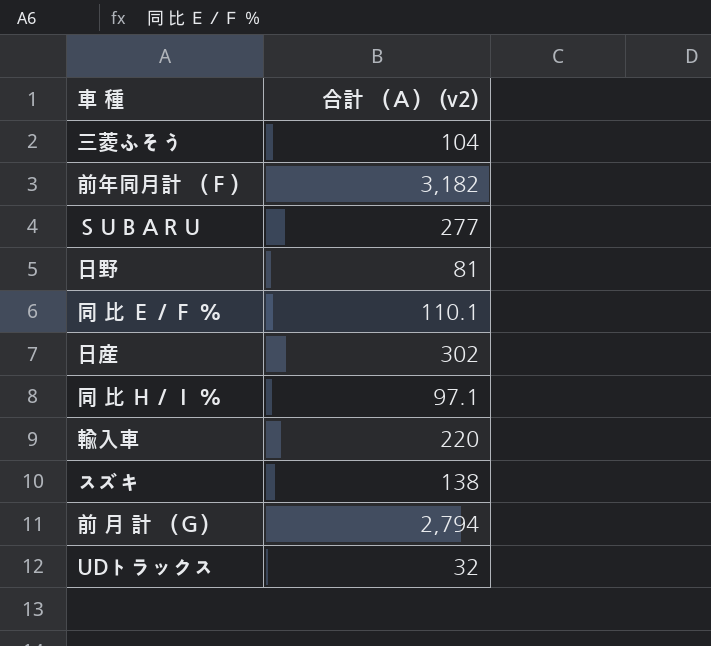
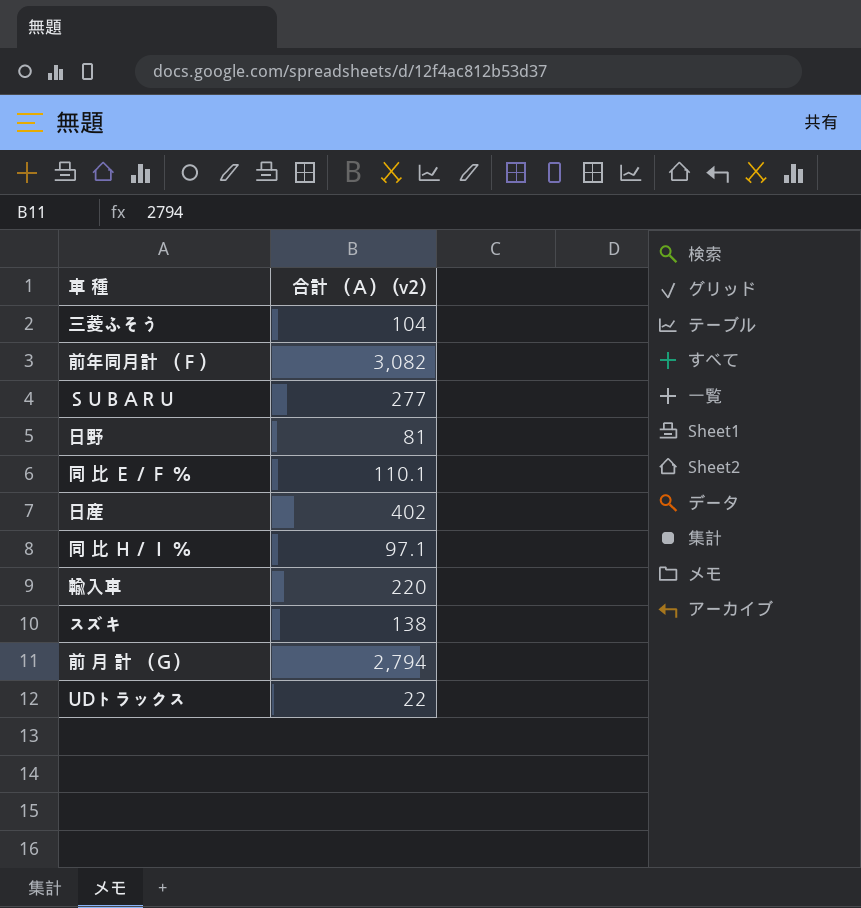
前年同月計 （Ｆ） | 合計 （Ａ） (v2): 3,182 -> 3,082
日産 | 合計 （Ａ） (v2): 302 -> 402
UDトラックス | 合計 （Ａ） (v2): 32 -> 22

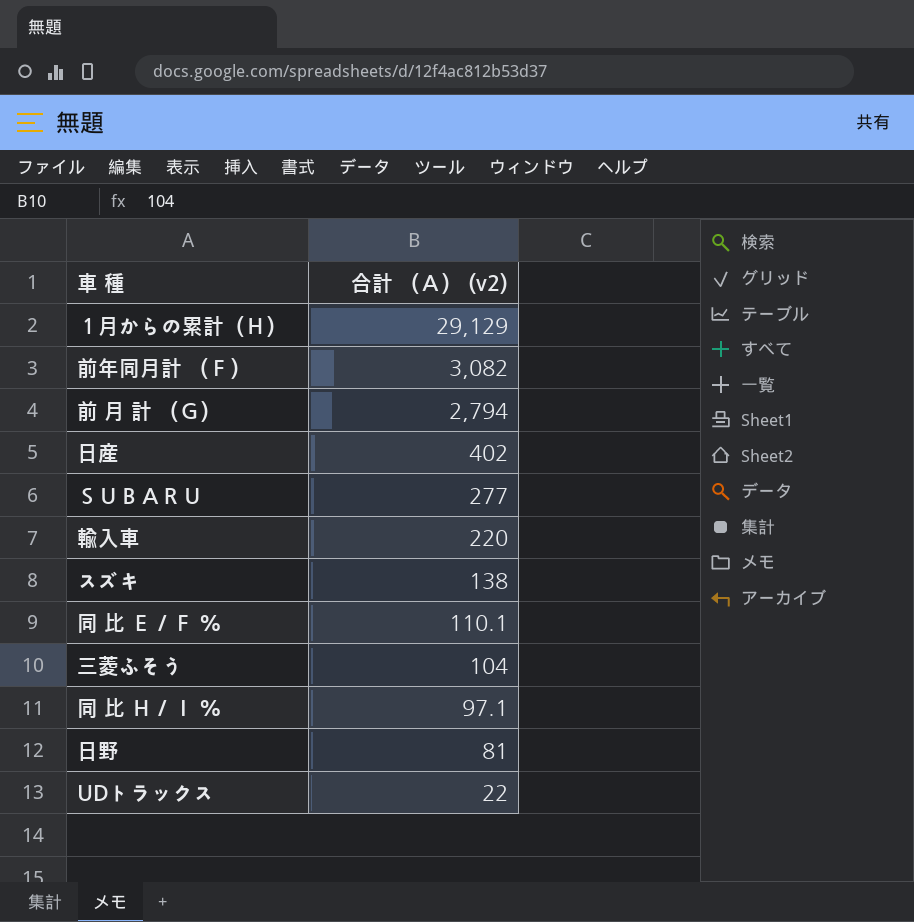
row order: none -> 合計 （Ａ） (v2) descending
row １月からの累計（Ｈ）: none -> 29,129

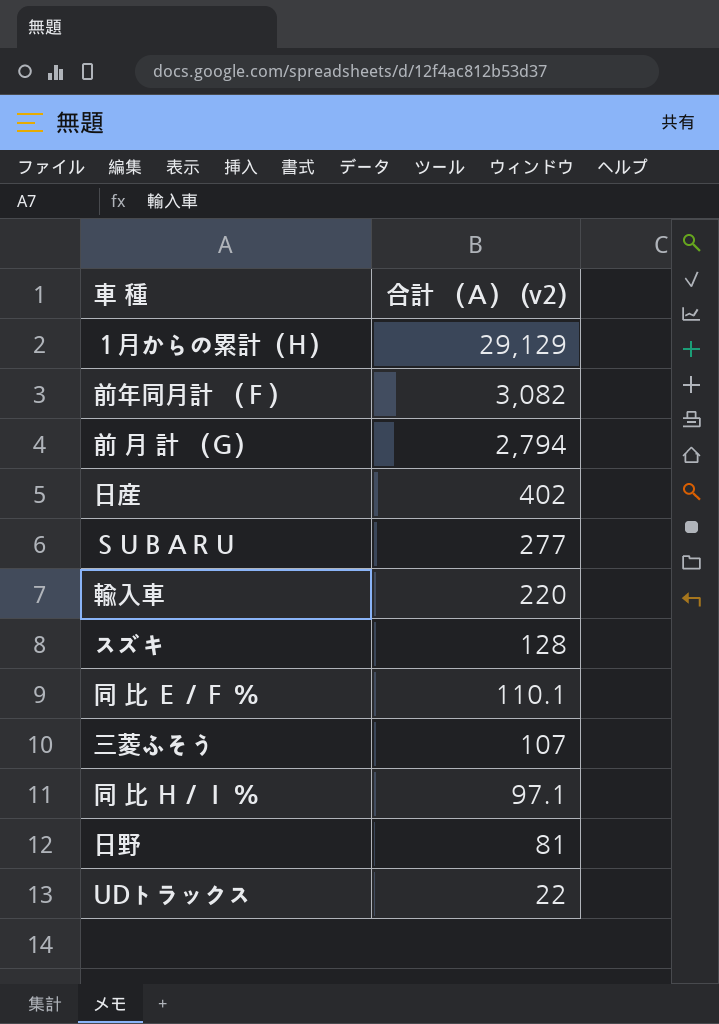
スズキ | 合計 （Ａ） (v2): 138 -> 128
三菱ふそう | 合計 （Ａ） (v2): 104 -> 107

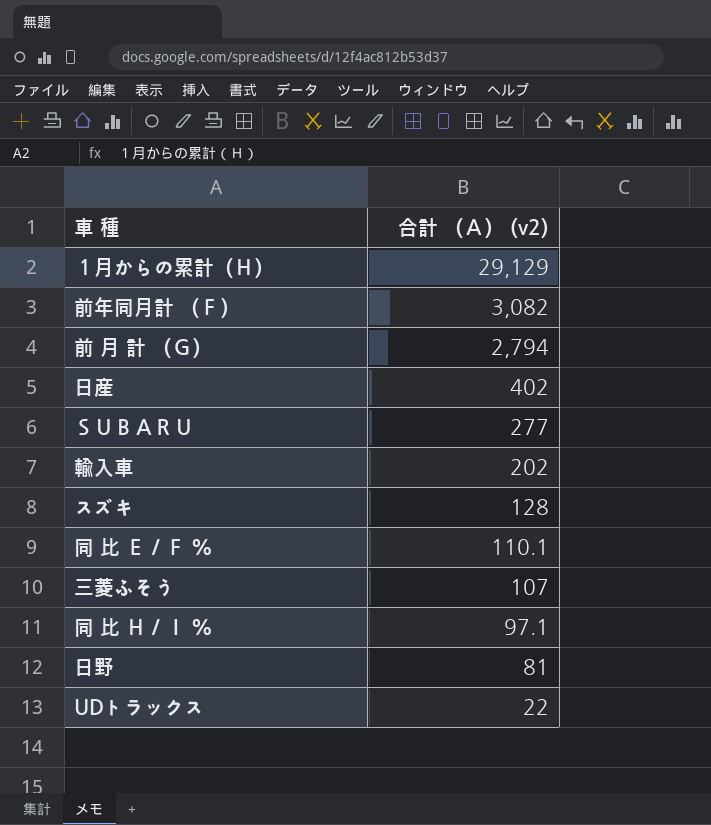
輸入車 | 合計 （Ａ） (v2): 220 -> 202

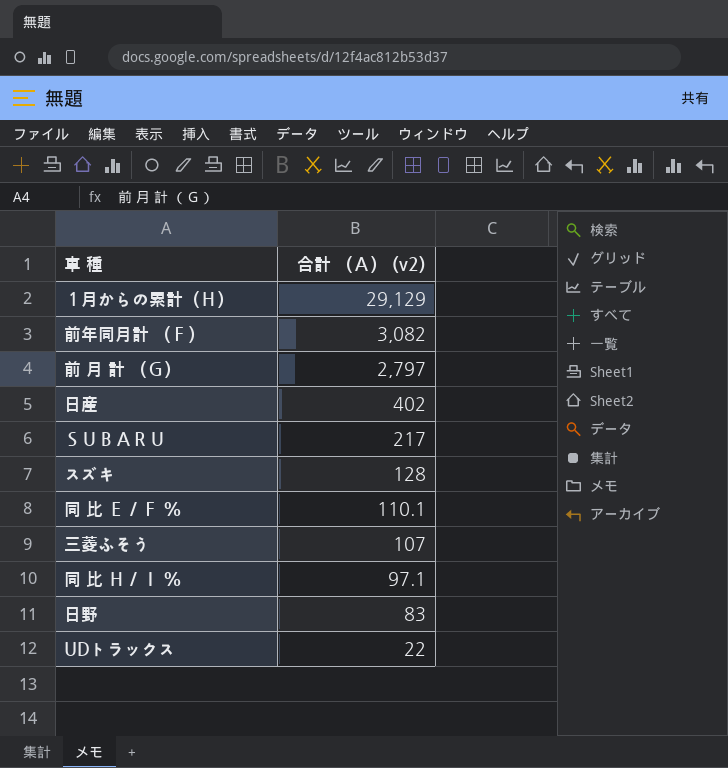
row 輸入車: 202 -> none
前 月 計 （Ｇ） | 合計 （Ａ） (v2): 2,794 -> 2,797
ＳＵＢＡＲＵ | 合計 （Ａ） (v2): 277 -> 217
日野 | 合計 （Ａ） (v2): 81 -> 83

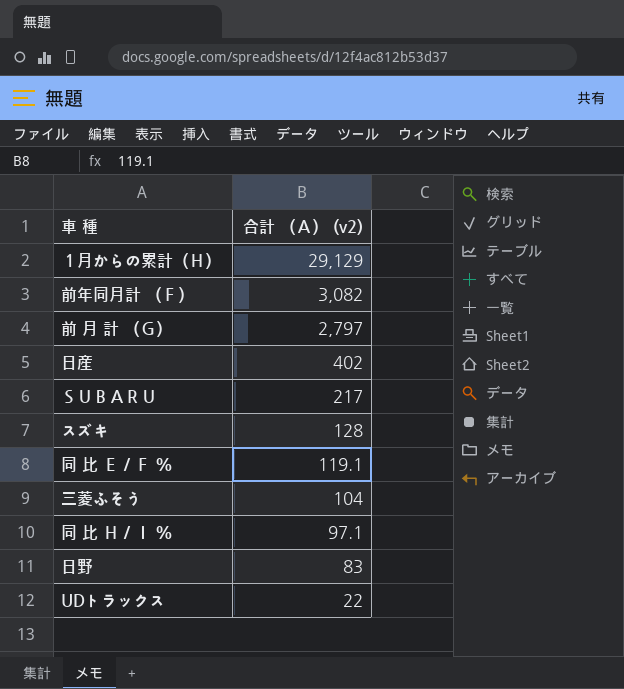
同 比 Ｅ／Ｆ ％ | 合計 （Ａ） (v2): 110.1 -> 119.1
三菱ふそう | 合計 （Ａ） (v2): 107 -> 104

